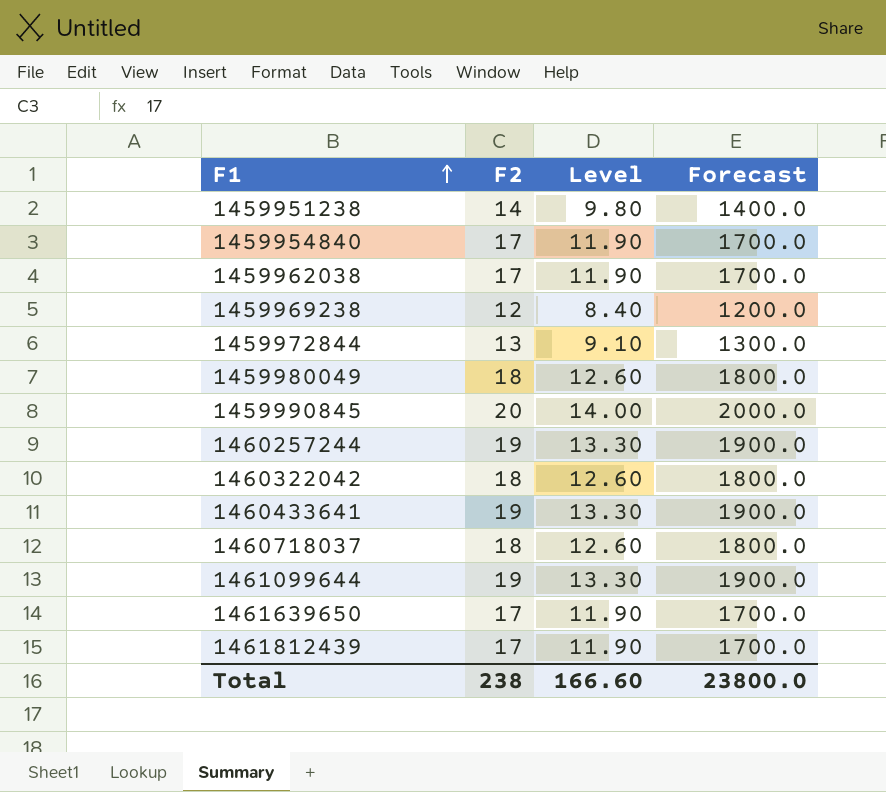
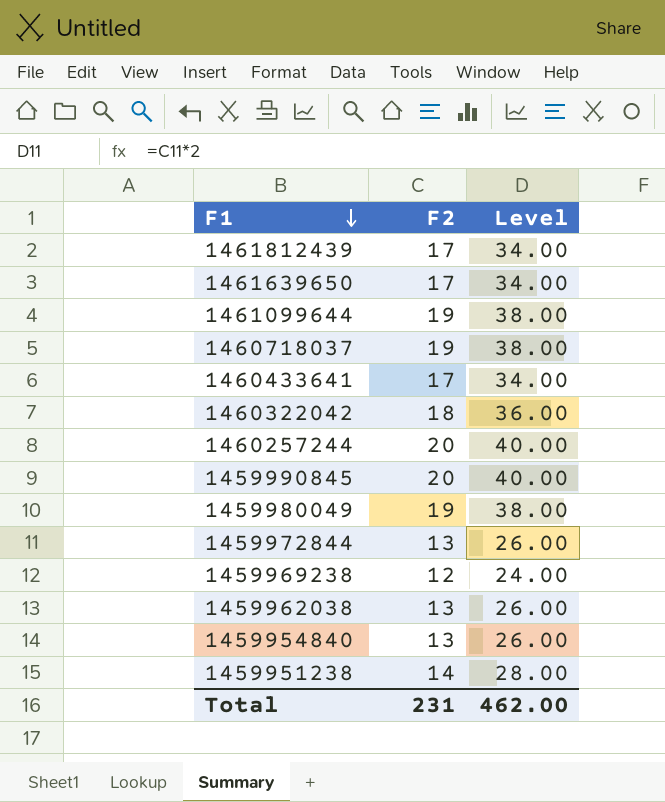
row order: F1 ascending -> F1 descending
column Forecast | formula: [F2] * 100 -> none
column Level | formula: [F2] * 0.7 -> [F2] * 2
1460718037 | F2: 18 -> 19
1460433641 | F2: 19 -> 17
1460257244 | F2: 19 -> 20
1459980049 | F2: 18 -> 19
1459962038 | F2: 17 -> 13
1459954840 | F2: 17 -> 13
Total | F2: 238 -> 231
Total | Level: 166.60 -> 462.00

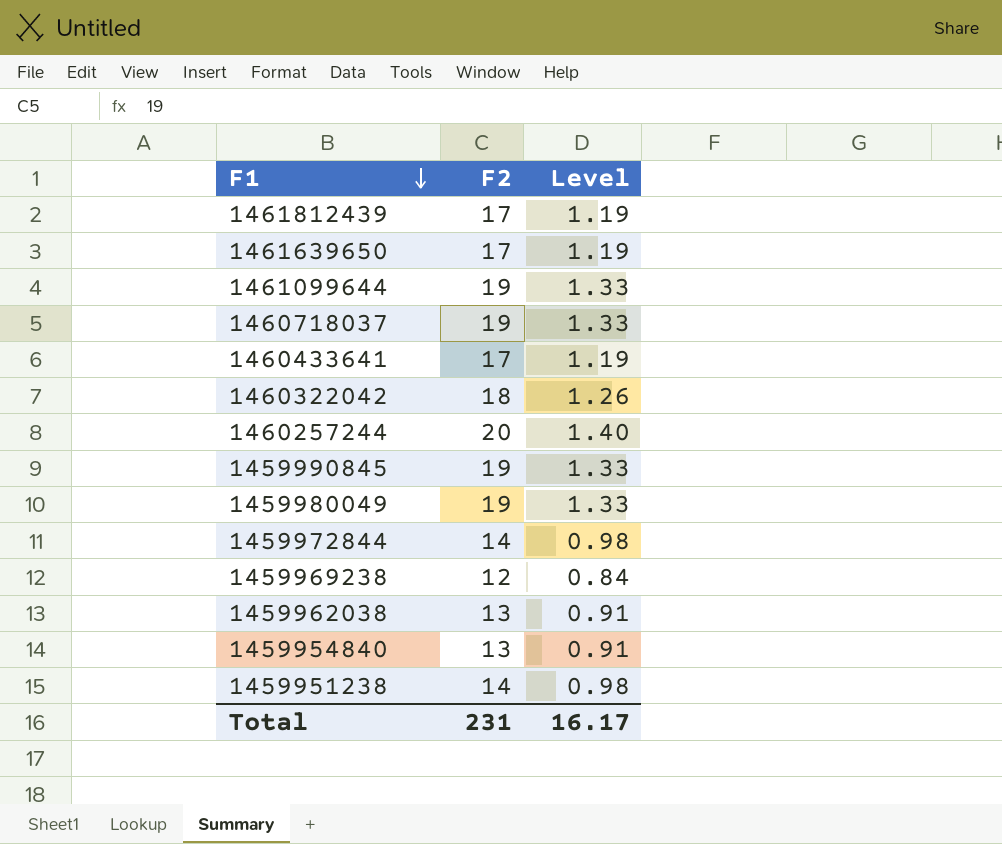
column Level | formula: [F2] * 2 -> [F2] * 0.07
1459990845 | F2: 20 -> 19
1459972844 | F2: 13 -> 14
Total | Level: 462.00 -> 16.17

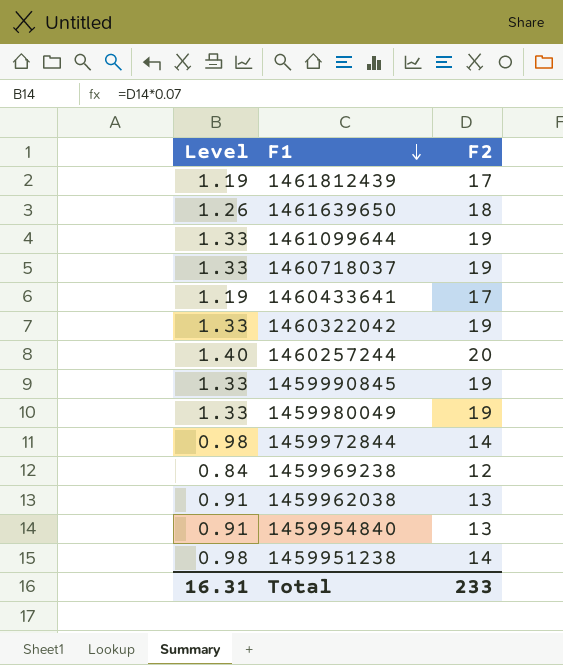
column Level | position: 3 -> 1
1461639650 | Level: 1.19 -> 1.26
1461639650 | F2: 17 -> 18
1460322042 | Level: 1.26 -> 1.33
1460322042 | F2: 18 -> 19
Total | Level: 16.17 -> 16.31
Total | F2: 231 -> 233

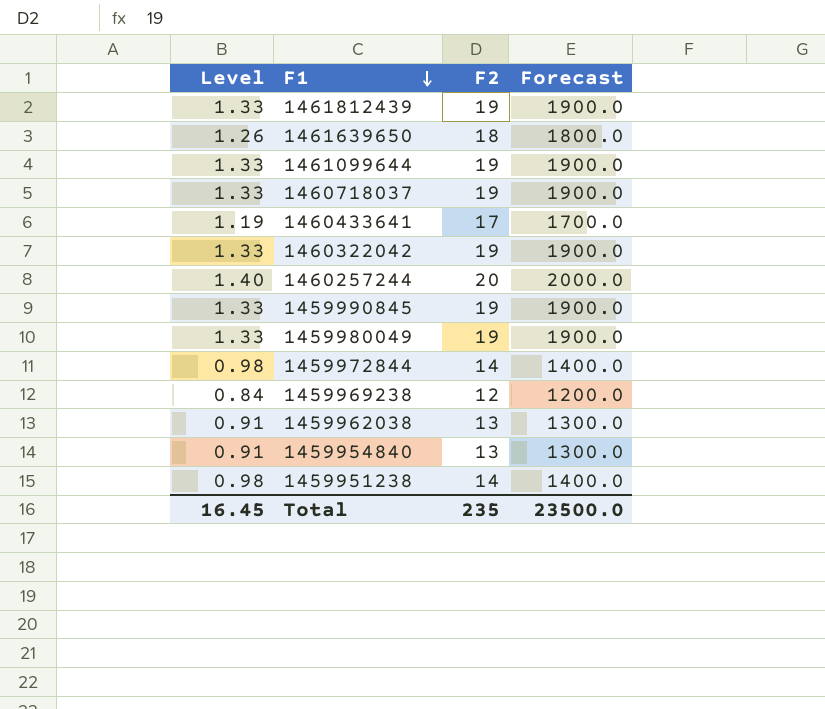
column Forecast | formula: none -> [F2] * 100
1461812439 | Level: 1.19 -> 1.33
1461812439 | F2: 17 -> 19
Total | Level: 16.31 -> 16.45
Total | F2: 233 -> 235

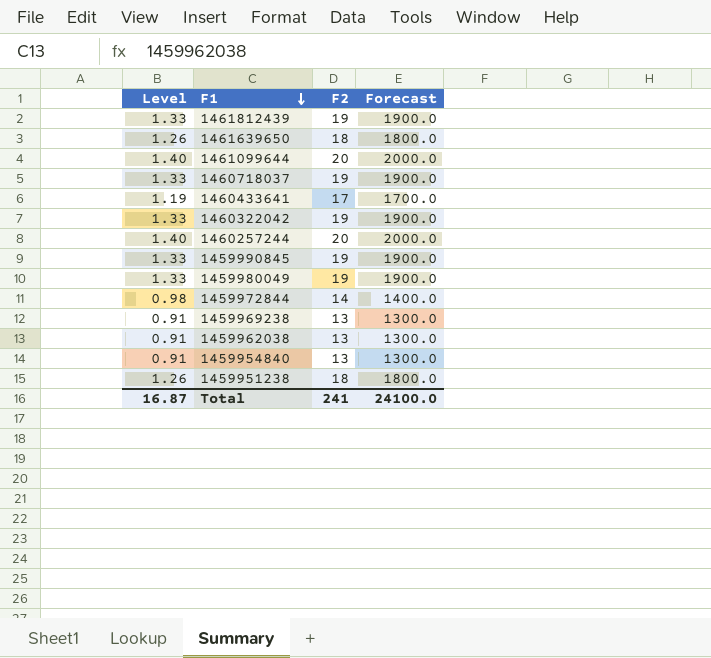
1461099644 | Level: 1.33 -> 1.40
1461099644 | F2: 19 -> 20
1461099644 | Forecast: 1900.0 -> 2000.0
1459969238 | Level: 0.84 -> 0.91
1459969238 | F2: 12 -> 13
1459969238 | Forecast: 1200.0 -> 1300.0
1459951238 | Level: 0.98 -> 1.26
1459951238 | F2: 14 -> 18
1459951238 | Forecast: 1400.0 -> 1800.0
Total | Level: 16.45 -> 16.87
Total | F2: 235 -> 241
Total | Forecast: 23500.0 -> 24100.0

